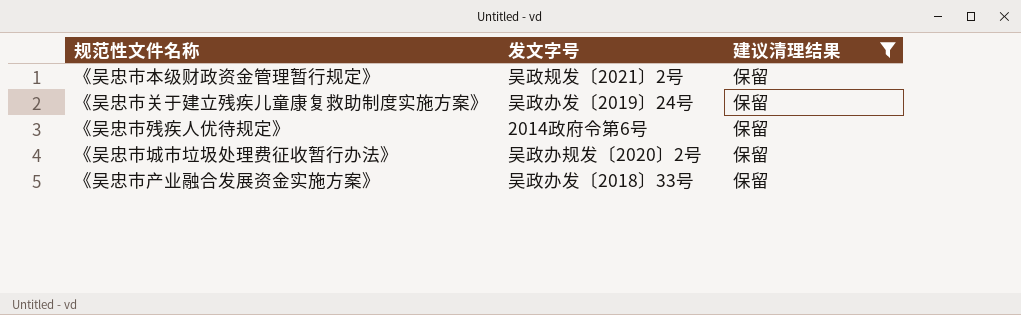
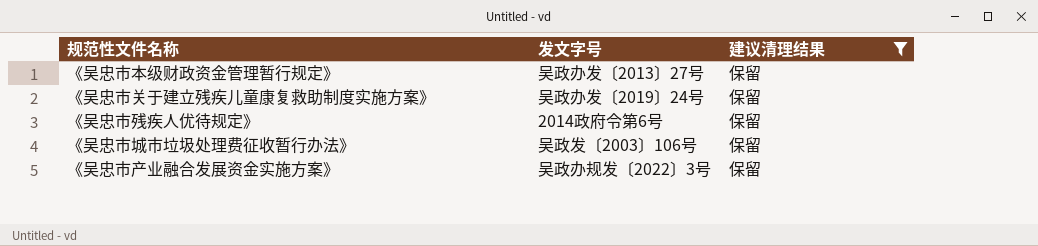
《吴忠市本级财政资金管理暂行规定》 | 发文字号: 吴政规发〔2021〕2号 -> 吴政办发〔2013〕27号
《吴忠市城市垃圾处理费征收暂行办法》 | 发文字号: 吴政办规发〔2020〕2号 -> 吴政发〔2003〕106号
《吴忠市产业融合发展资金实施方案》 | 发文字号: 吴政办发〔2018〕33号 -> 吴政办规发〔2022〕3号

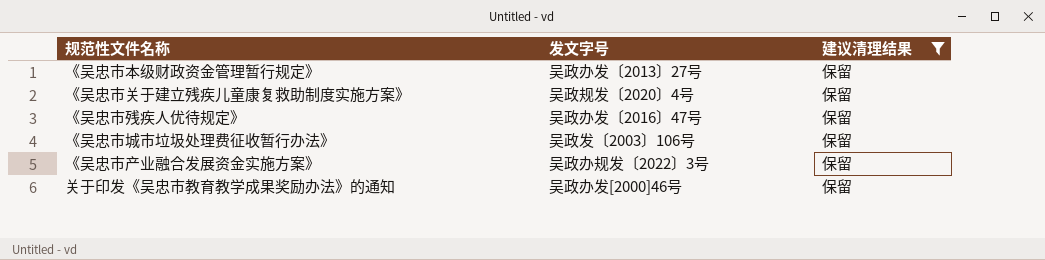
《吴忠市关于建立残疾儿童康复救助制度实施方案》 | 发文字号: 吴政办发〔2019〕24号 -> 吴政规发〔2020〕4号
《吴忠市残疾人优待规定》 | 发文字号: 2014政府令第6号 -> 吴政办发〔2016〕47号
row 关于印发《吴忠市教育教学成果奖励办法》的通知: none -> 吴政办发[2000]46号 | 保留

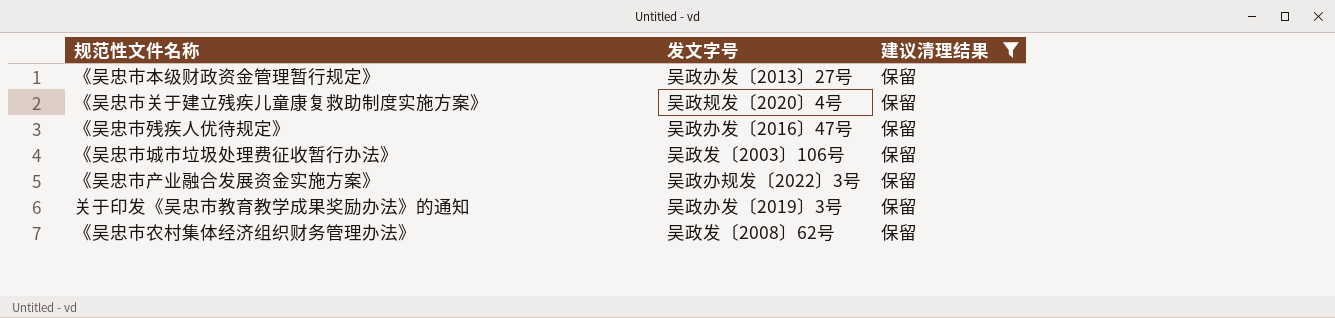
关于印发《吴忠市教育教学成果奖励办法》的通知 | 发文字号: 吴政办发[2000]46号 -> 吴政办发〔2019〕3号
row 《吴忠市农村集体经济组织财务管理办法》: none -> 吴政发〔2008〕62号 | 保留

